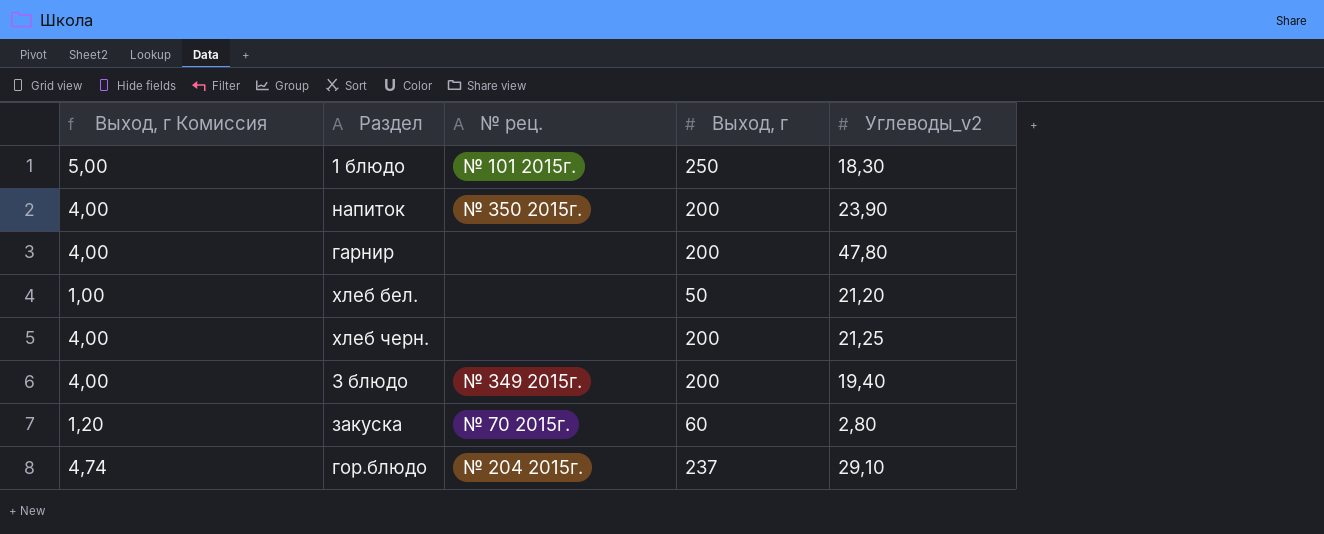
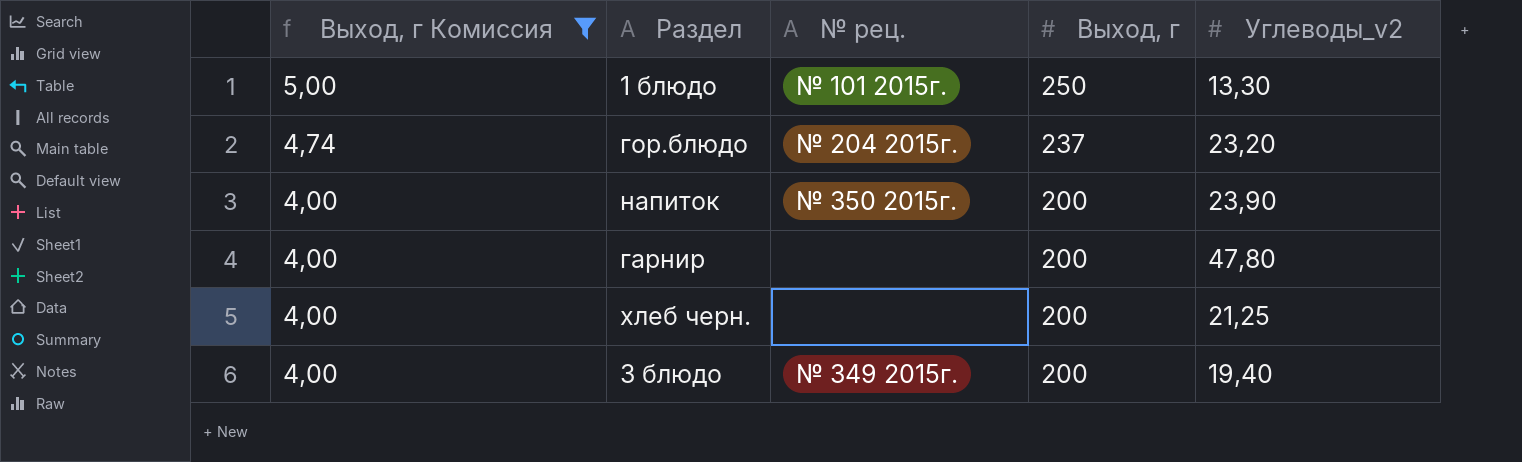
filter: none -> Выход, г Комиссия >= 4,00
row order: none -> Выход, г Комиссия descending
1 блюдо | Углеводы_v2: 18,30 -> 13,30
гор.блюдо | Углеводы_v2: 29,10 -> 23,20

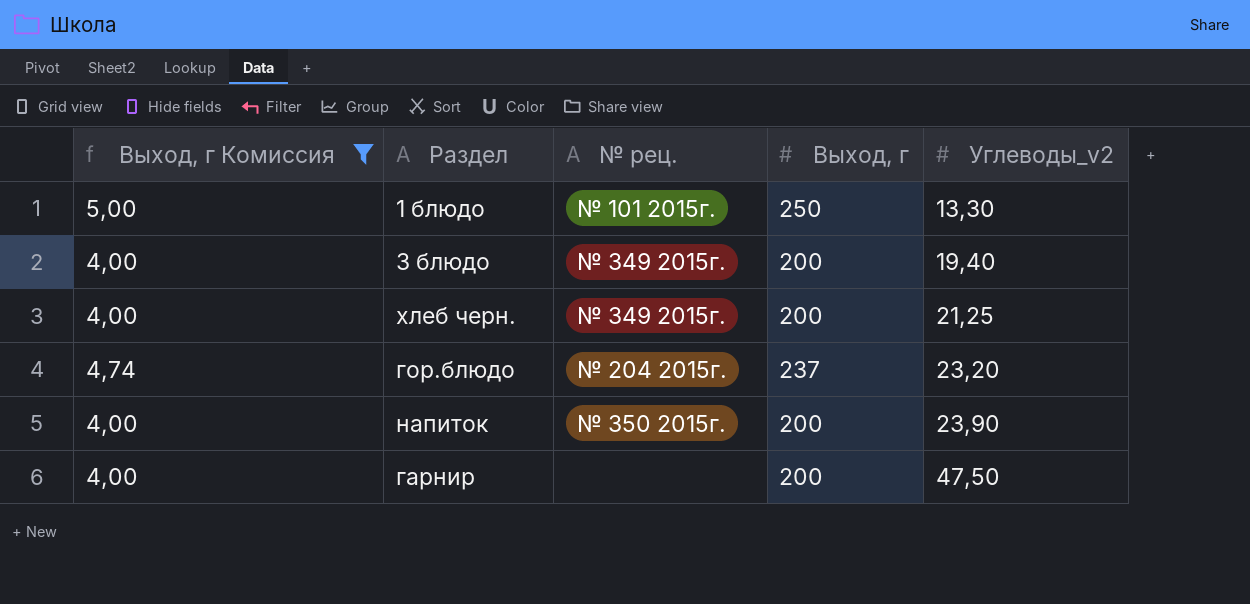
row order: Выход, г Комиссия descending -> Углеводы_v2 ascending
хлеб черн. | № рец.: none -> № 349 2015г.
гарнир | Углеводы_v2: 47,80 -> 47,50

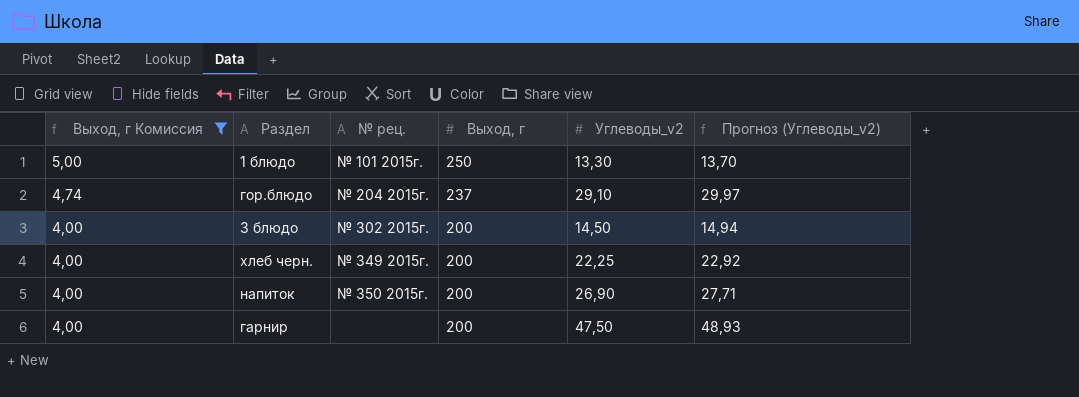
row order: Углеводы_v2 ascending -> Выход, г Комиссия descending
column Прогноз (Углеводы_v2) | formula: none -> [Углеводы_v2] * 1,03
гор.блюдо | Углеводы_v2: 23,20 -> 29,10
3 блюдо | № рец.: № 349 2015г. -> № 302 2015г.
3 блюдо | Углеводы_v2: 19,40 -> 14,50
хлеб черн. | Углеводы_v2: 21,25 -> 22,25
напиток | Углеводы_v2: 23,90 -> 26,90

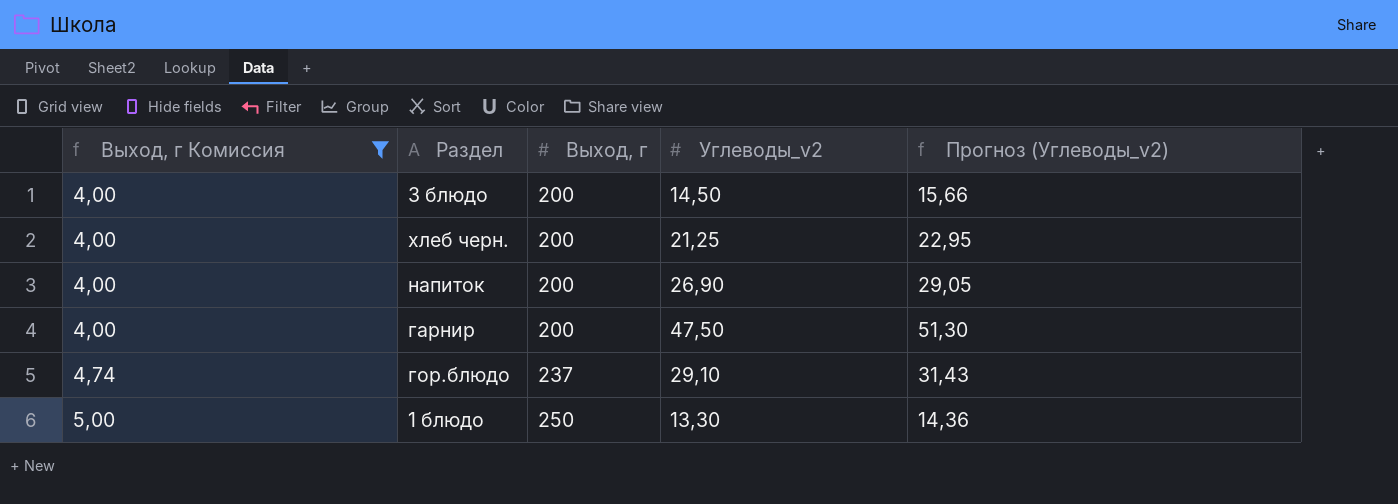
row order: Выход, г Комиссия descending -> Выход, г Комиссия ascending
column № рец. | position: 3 -> none
column Прогноз (Углеводы_v2) | formula: [Углеводы_v2] * 1,03 -> [Углеводы_v2] * 1,08
хлеб черн. | Углеводы_v2: 22,25 -> 21,25

